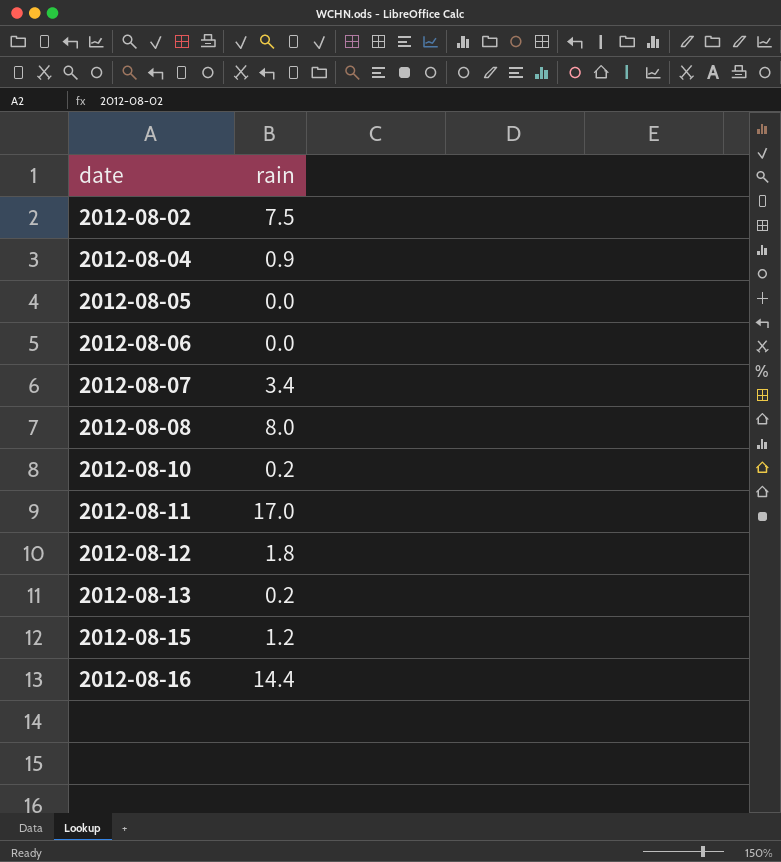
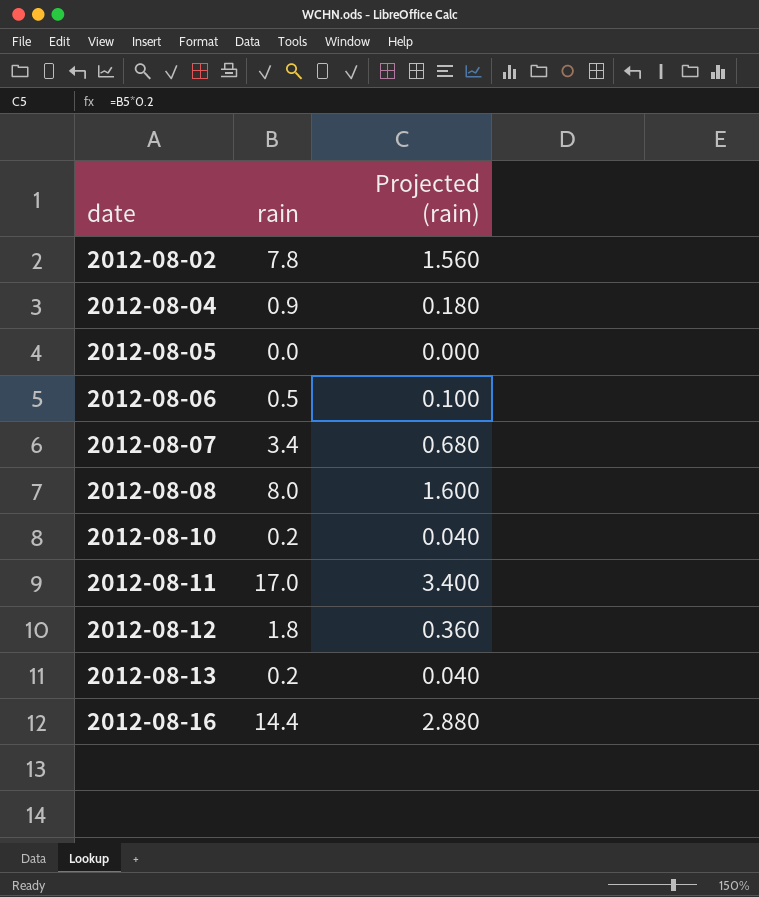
column Projected (rain) | formula: none -> [rain] * 0.2
row 2012-08-15: 1.2 -> none
2012-08-02 | rain: 7.5 -> 7.8
2012-08-06 | rain: 0.0 -> 0.5

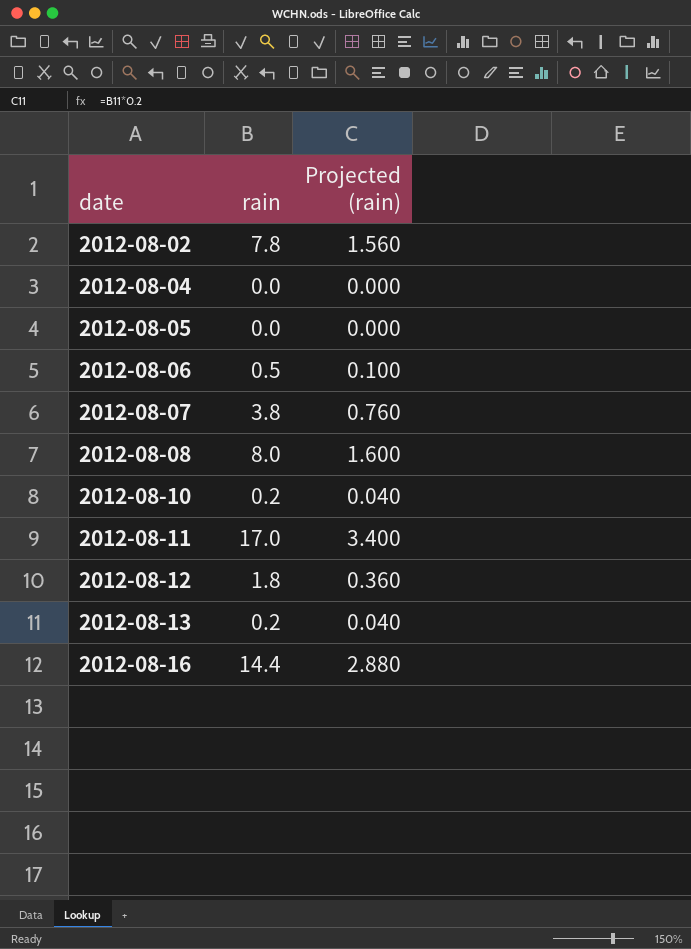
2012-08-04 | rain: 0.9 -> 0.0
2012-08-04 | Projected (rain): 0.180 -> 0.000
2012-08-07 | rain: 3.4 -> 3.8
2012-08-07 | Projected (rain): 0.680 -> 0.760

